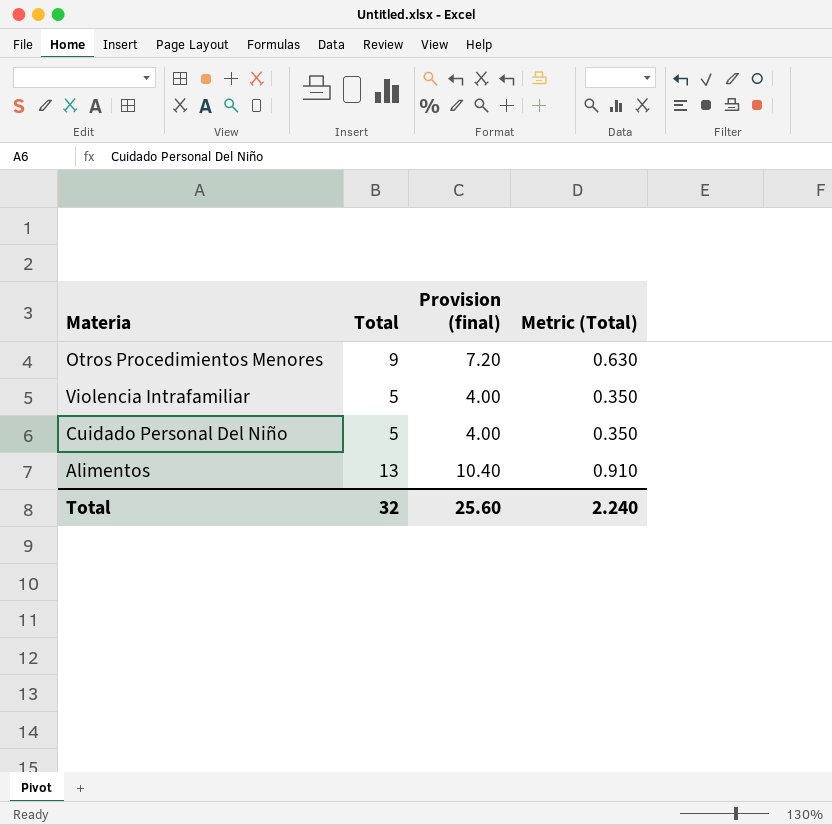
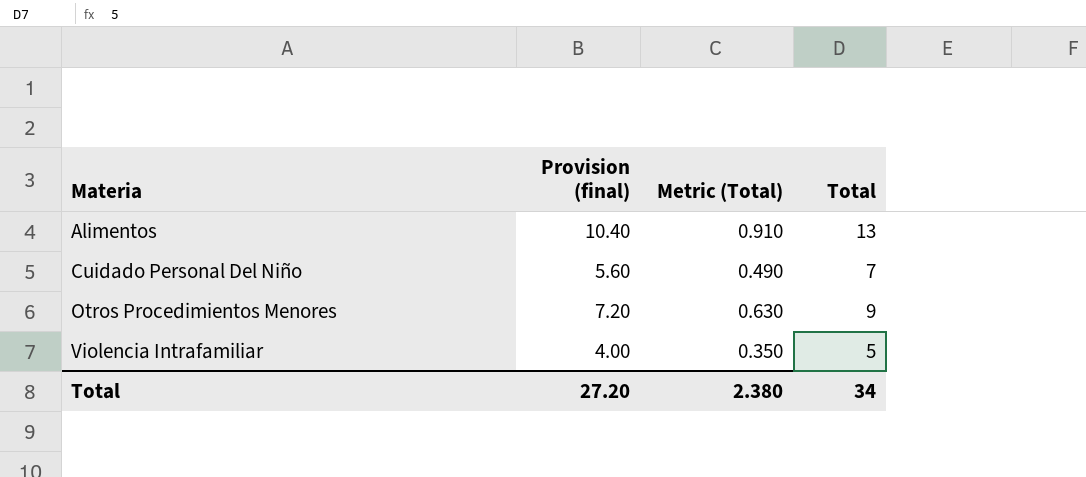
row order: none -> Materia ascending
column Total | position: 2 -> 4
Cuidado Personal Del Niño | Provision (final): 4.00 -> 5.60
Cuidado Personal Del Niño | Metric (Total): 0.350 -> 0.490
Cuidado Personal Del Niño | Total: 5 -> 7
Total | Provision (final): 25.60 -> 27.20
Total | Metric (Total): 2.240 -> 2.380
Total | Total: 32 -> 34

